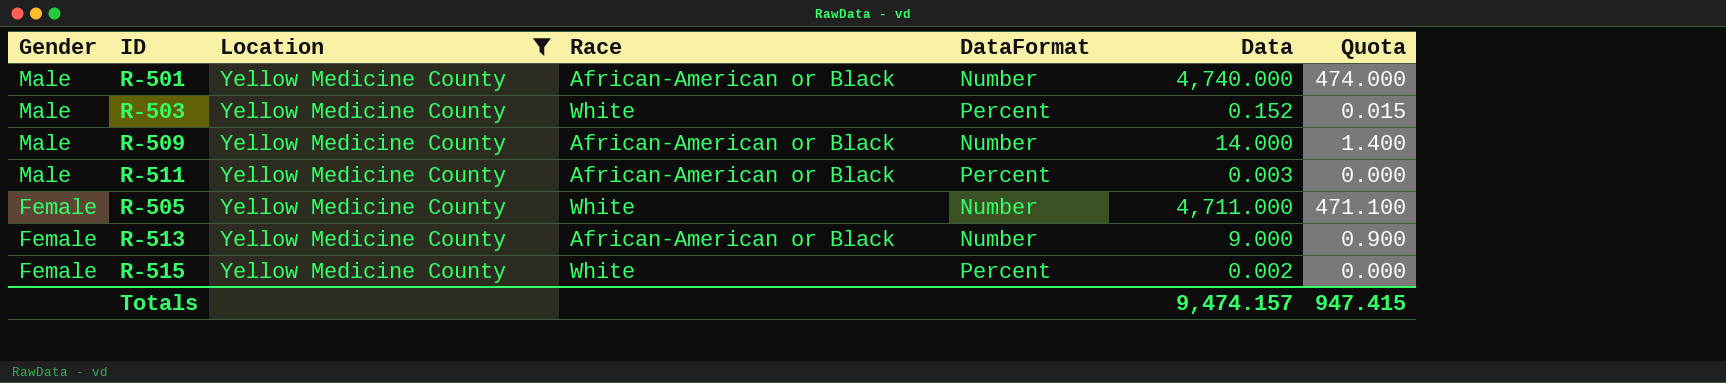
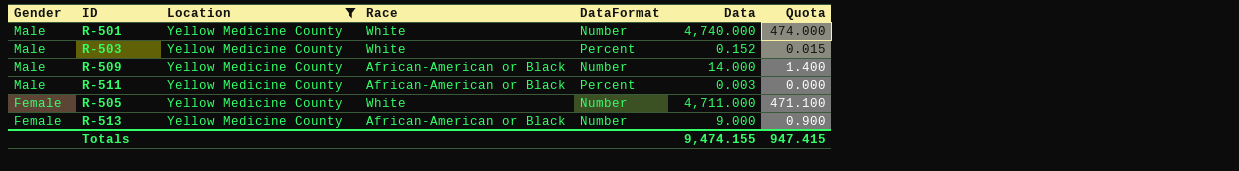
row R-515: Female | Yellow Medicine County | White | Percent | 0.002 | 0.000 -> none
R-501 | Race: African-American or Black -> White
Totals | Data: 9,474.157 -> 9,474.155

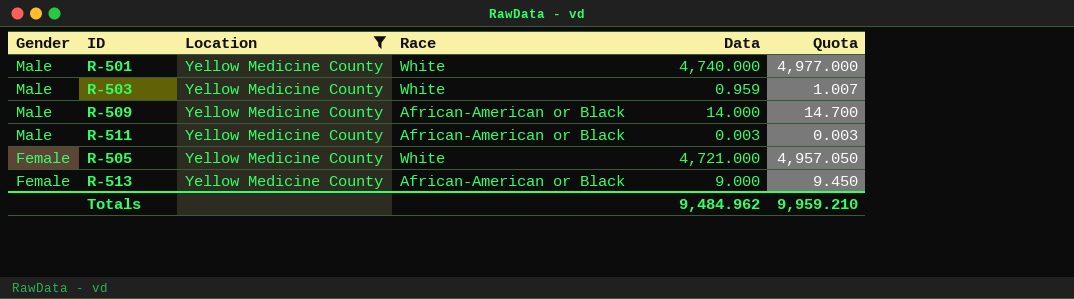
column DataFormat | position: 5 -> none
column Quota | formula: [Data] * 0.1 -> [Data] * 1.05
R-503 | Data: 0.152 -> 0.959
R-505 | Data: 4,711.000 -> 4,721.000
Totals | Data: 9,474.155 -> 9,484.962
Totals | Quota: 947.415 -> 9,959.210

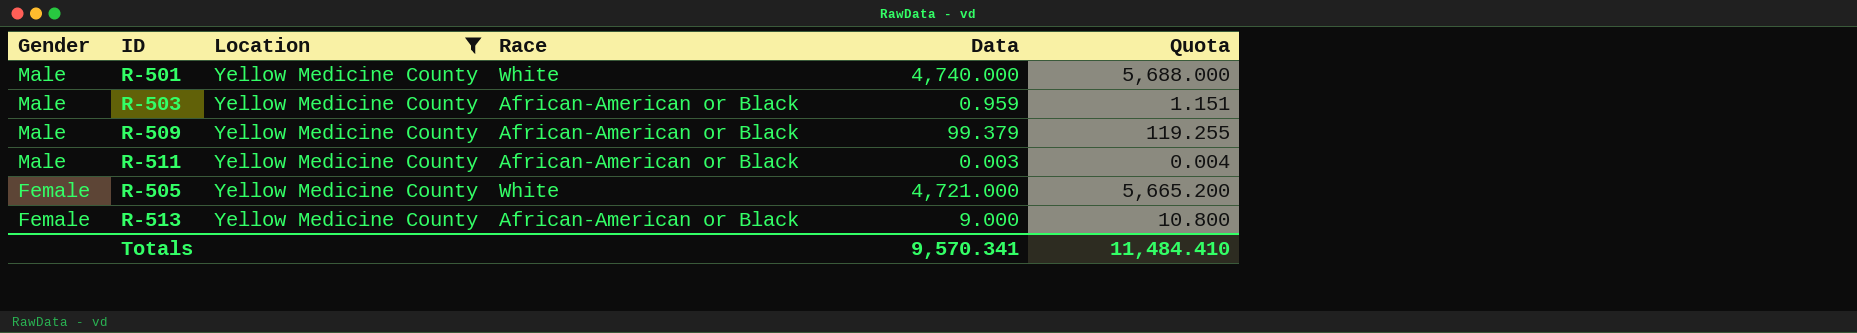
column Quota | formula: [Data] * 1.05 -> [Data] * 1.2
R-503 | Race: White -> African-American or Black
R-509 | Data: 14.000 -> 99.379
Totals | Data: 9,484.962 -> 9,570.341
Totals | Quota: 9,959.210 -> 11,484.410

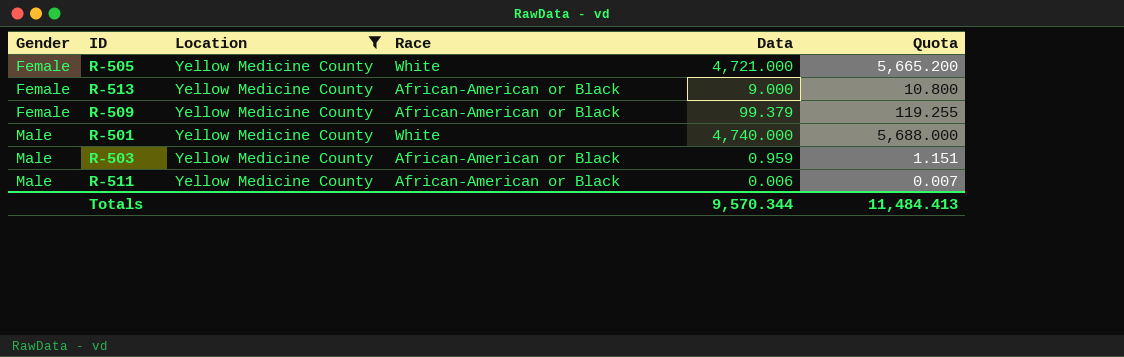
row order: Gender descending -> Gender ascending
R-509 | Gender: Male -> Female
R-511 | Data: 0.003 -> 0.006
R-511 | Quota: 0.004 -> 0.007
Totals | Data: 9,570.341 -> 9,570.344
Totals | Quota: 11,484.410 -> 11,484.413

